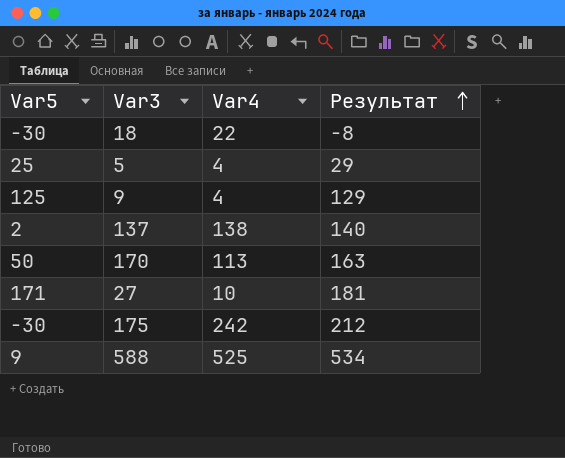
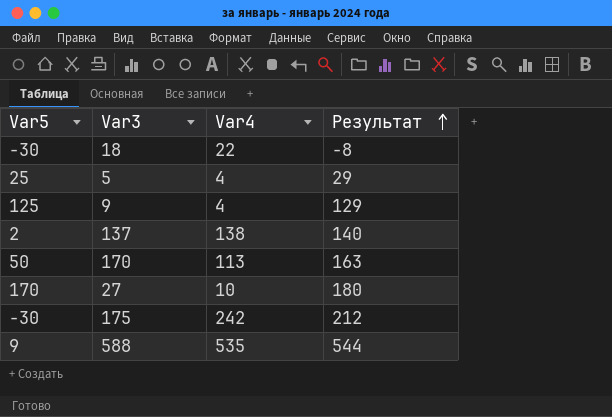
27 | Var5: 171 -> 170
27 | Результат: 181 -> 180
588 | Var4: 525 -> 535
588 | Результат: 534 -> 544

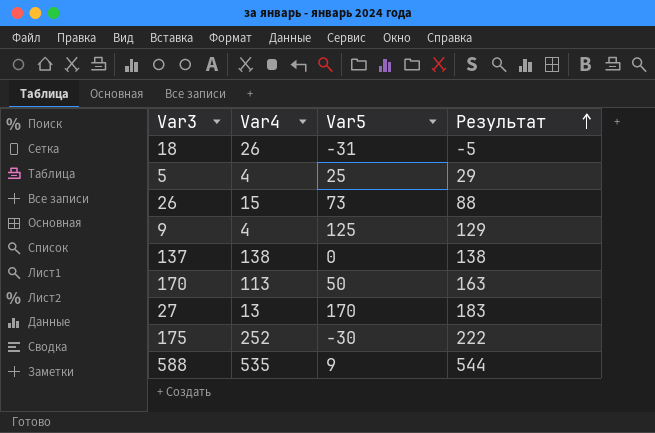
column Var5 | position: 1 -> 3
18 | Var4: 22 -> 26
18 | Var5: -30 -> -31
18 | Результат: -8 -> -5
row 26: none -> 15 | 73 | 88
137 | Var5: 2 -> 0
137 | Результат: 140 -> 138
27 | Var4: 10 -> 13
27 | Результат: 180 -> 183
175 | Var4: 242 -> 252
175 | Результат: 212 -> 222

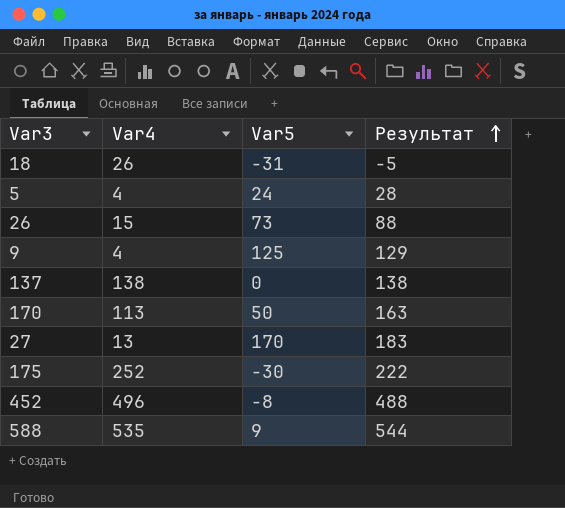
5 | Var5: 25 -> 24
5 | Результат: 29 -> 28
row 452: none -> 496 | -8 | 488

